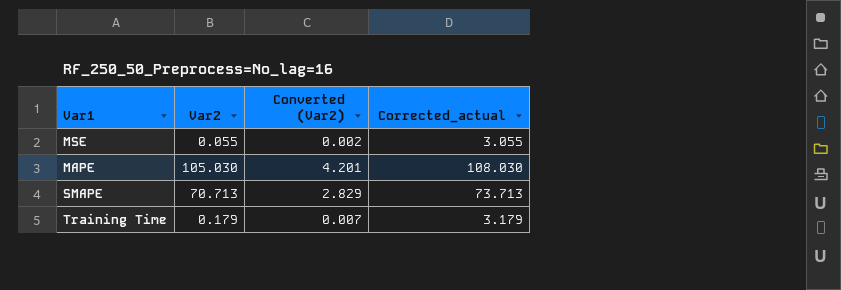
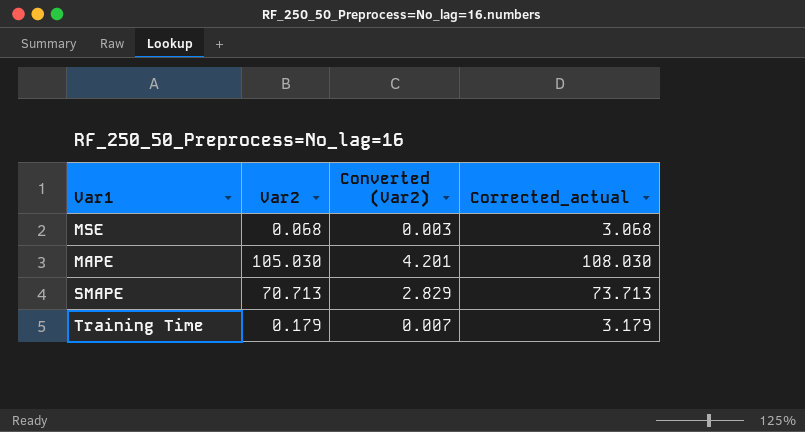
MSE | Var2: 0.055 -> 0.068
MSE | Converted (Var2): 0.002 -> 0.003
MSE | Corrected_actual: 3.055 -> 3.068

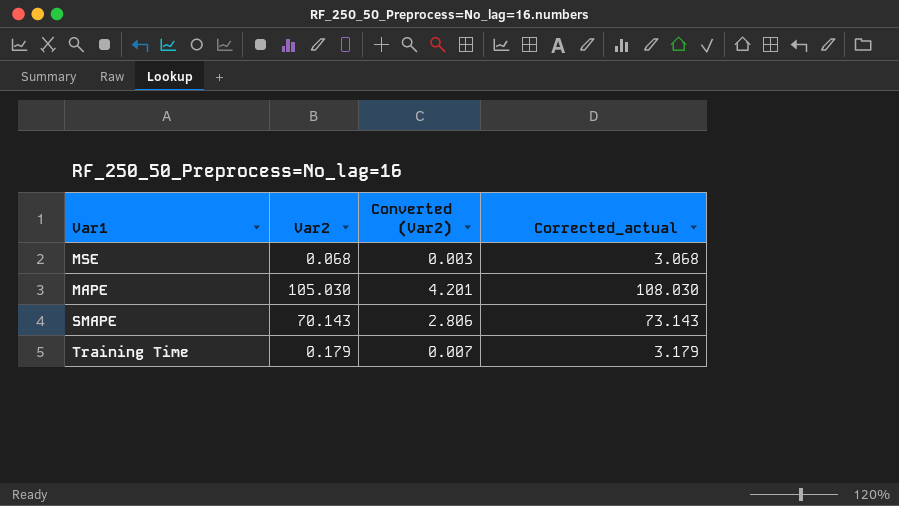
SMAPE | Var2: 70.713 -> 70.143
SMAPE | Converted (Var2): 2.829 -> 2.806
SMAPE | Corrected_actual: 73.713 -> 73.143

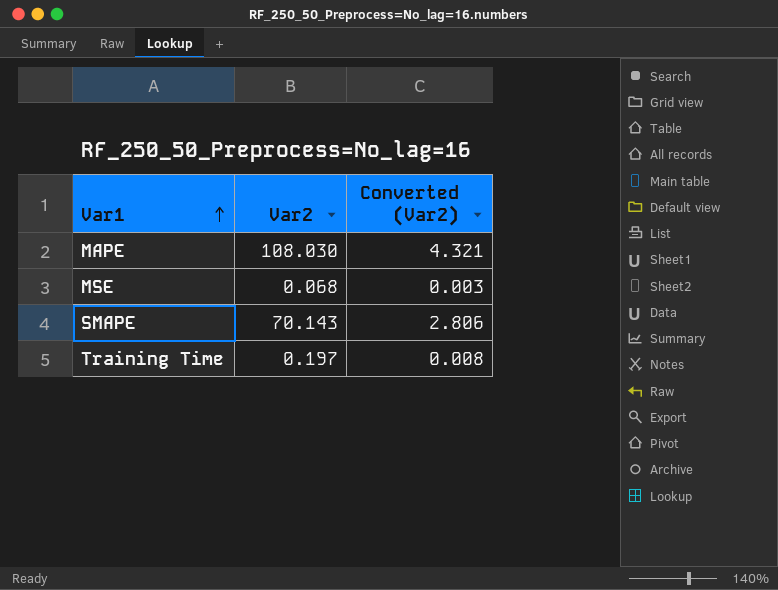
row order: none -> Var1 ascending
column Corrected_actual | formula: [Var2] + 3 -> none
MAPE | Var2: 105.030 -> 108.030
MAPE | Converted (Var2): 4.201 -> 4.321
Training Time | Var2: 0.179 -> 0.197
Training Time | Converted (Var2): 0.007 -> 0.008

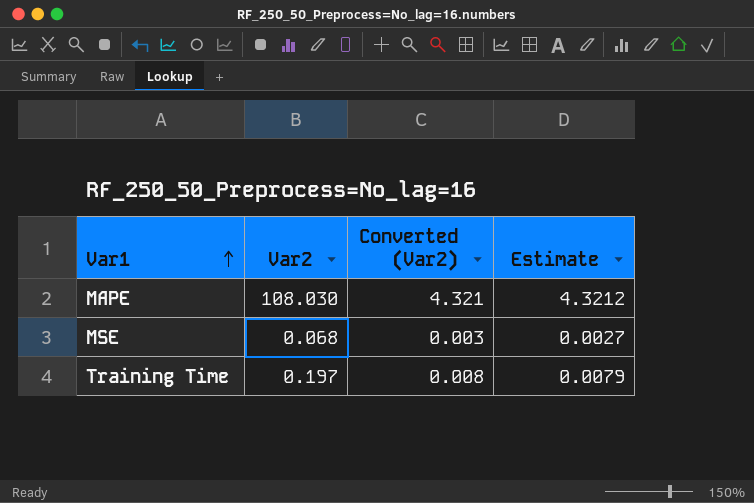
column Estimate | formula: none -> [Var2] * 0.04
row SMAPE: 70.143 | 2.806 -> none

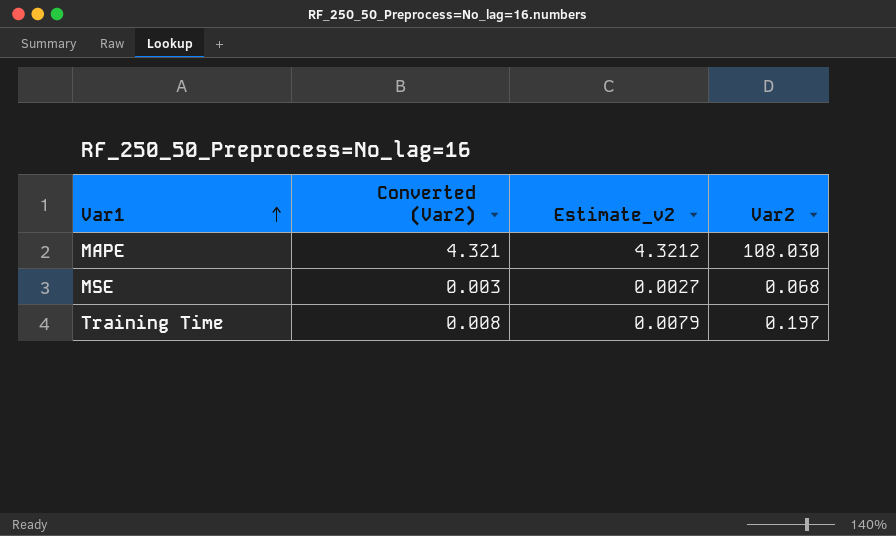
column name: Estimate -> Estimate_v2
column Var2 | position: 2 -> 4

